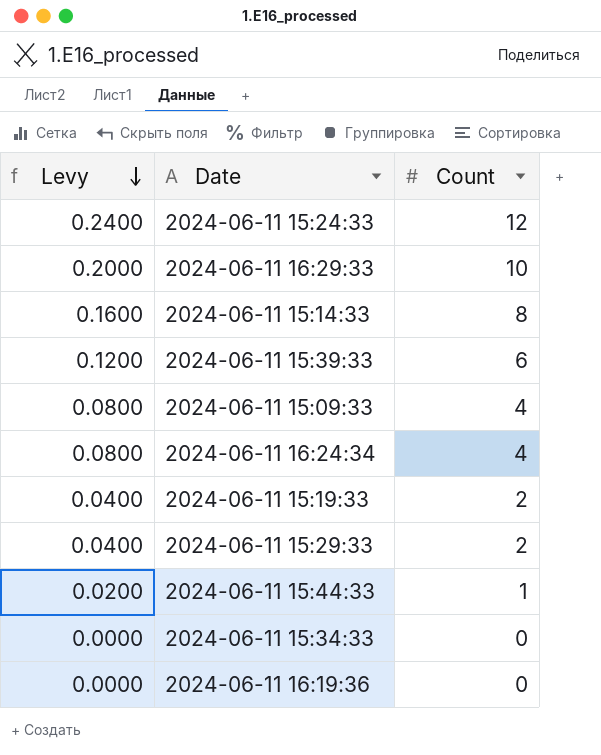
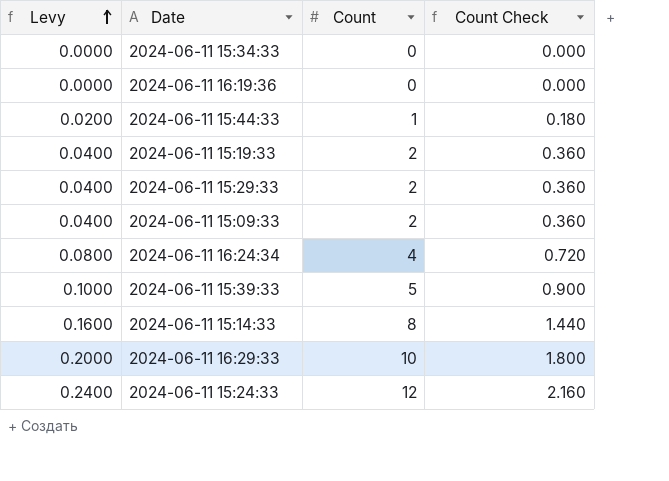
row order: Levy descending -> Levy ascending
column Count Check | formula: none -> [Count] * 0.18
2024-06-11 15:09:33 | Levy: 0.0800 -> 0.0400
2024-06-11 15:09:33 | Count: 4 -> 2
2024-06-11 15:39:33 | Levy: 0.1200 -> 0.1000
2024-06-11 15:39:33 | Count: 6 -> 5

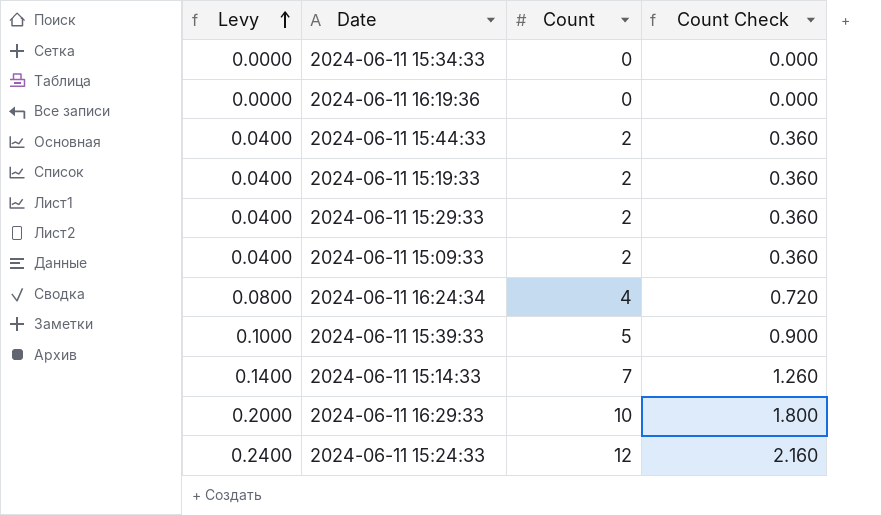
2024-06-11 15:44:33 | Levy: 0.0200 -> 0.0400
2024-06-11 15:44:33 | Count: 1 -> 2
2024-06-11 15:44:33 | Count Check: 0.180 -> 0.360
2024-06-11 15:14:33 | Levy: 0.1600 -> 0.1400
2024-06-11 15:14:33 | Count: 8 -> 7
2024-06-11 15:14:33 | Count Check: 1.440 -> 1.260

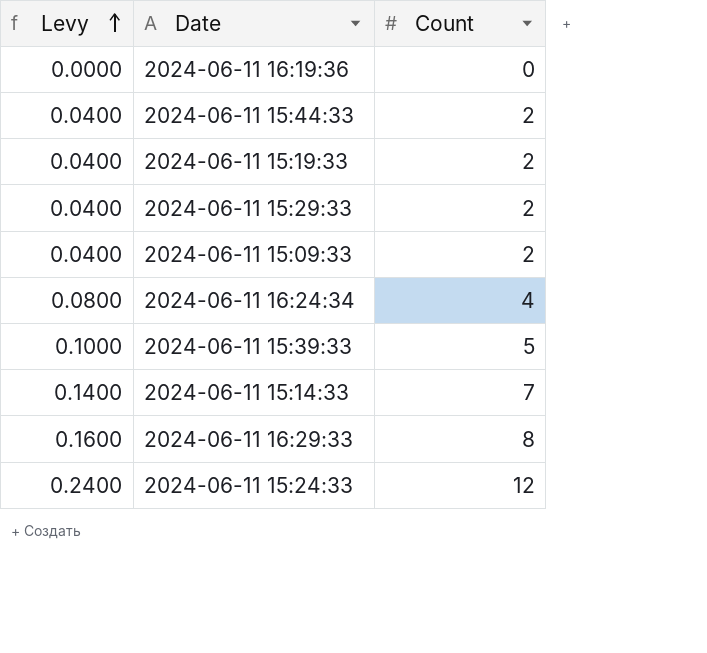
column Count Check | formula: [Count] * 0.18 -> none
row 2024-06-11 15:34:33: 0.0000 | 0 | 0.000 -> none
2024-06-11 16:29:33 | Levy: 0.2000 -> 0.1600
2024-06-11 16:29:33 | Count: 10 -> 8

